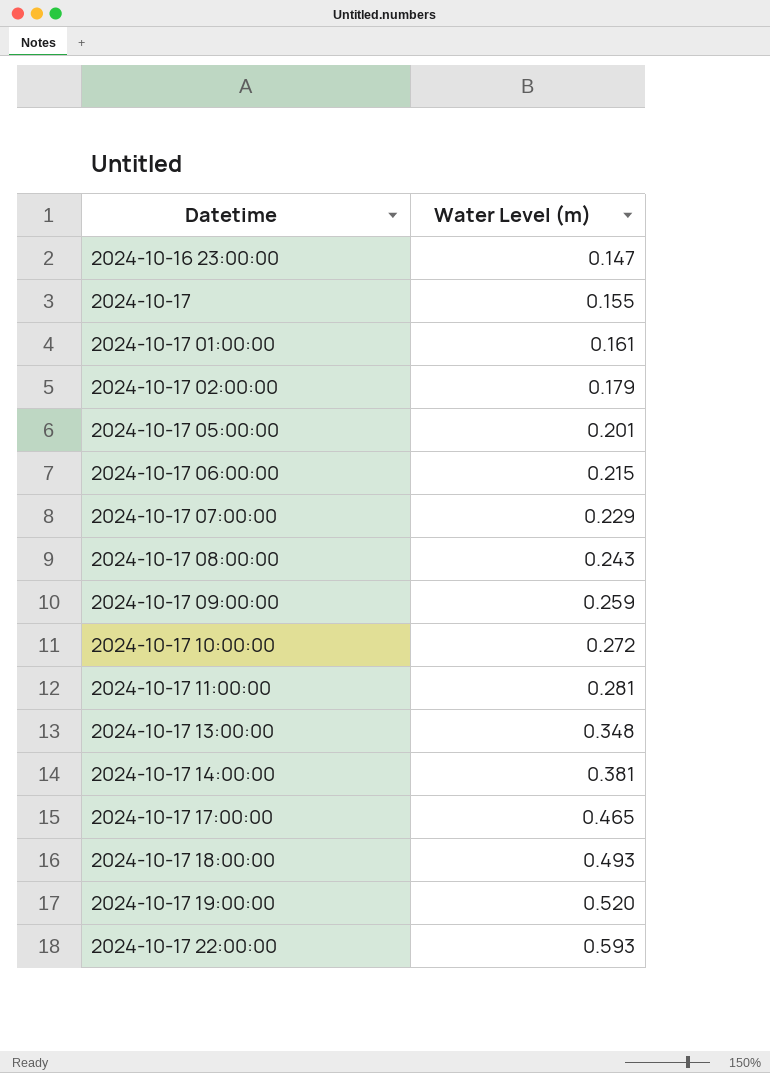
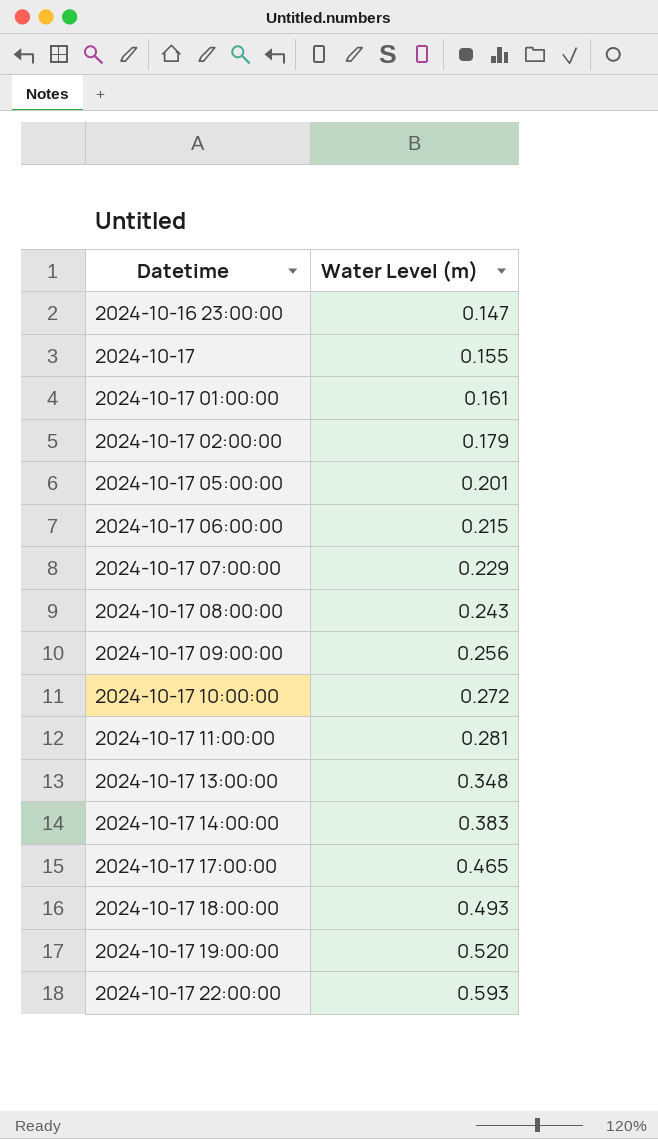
2024-10-17 09:00:00 | Water Level (m): 0.259 -> 0.256
2024-10-17 14:00:00 | Water Level (m): 0.381 -> 0.383

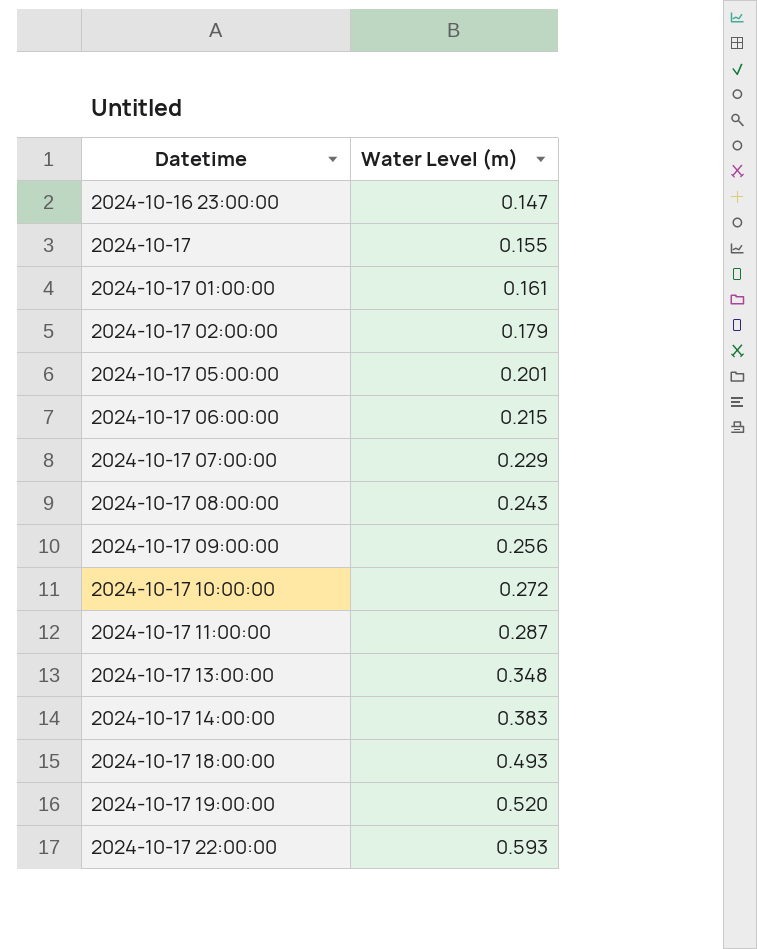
row 2024-10-17 17:00:00: 0.465 -> none
2024-10-17 11:00:00 | Water Level (m): 0.281 -> 0.287

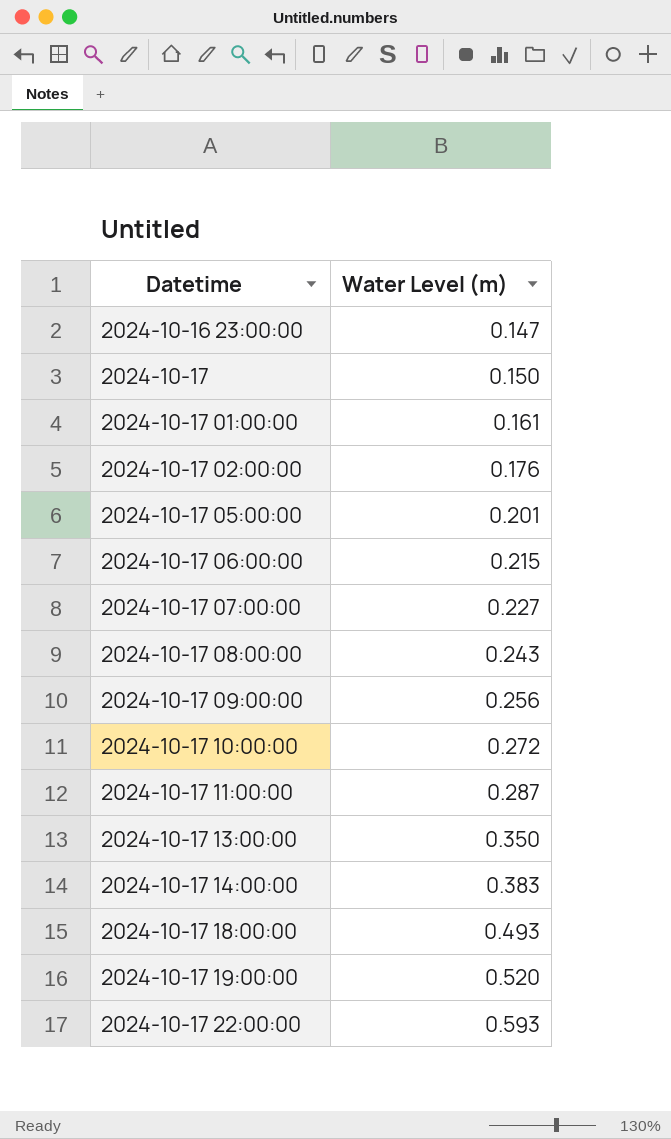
2024-10-17 | Water Level (m): 0.155 -> 0.150
2024-10-17 02:00:00 | Water Level (m): 0.179 -> 0.176
2024-10-17 07:00:00 | Water Level (m): 0.229 -> 0.227
2024-10-17 13:00:00 | Water Level (m): 0.348 -> 0.350

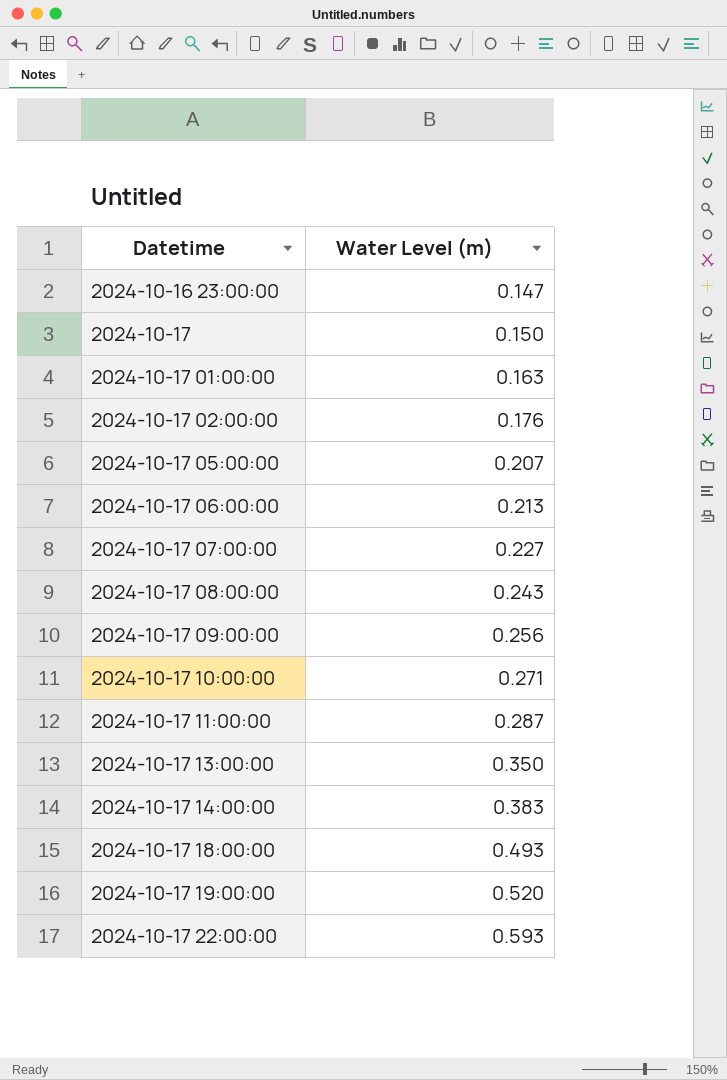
2024-10-17 01:00:00 | Water Level (m): 0.161 -> 0.163
2024-10-17 05:00:00 | Water Level (m): 0.201 -> 0.207
2024-10-17 06:00:00 | Water Level (m): 0.215 -> 0.213
2024-10-17 10:00:00 | Water Level (m): 0.272 -> 0.271

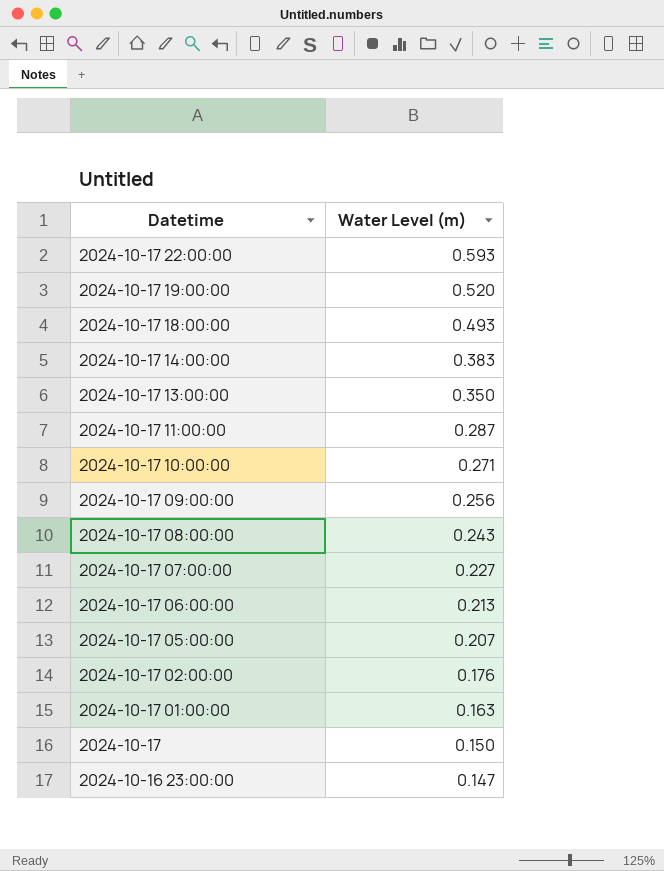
row order: Datetime ascending -> Datetime descending

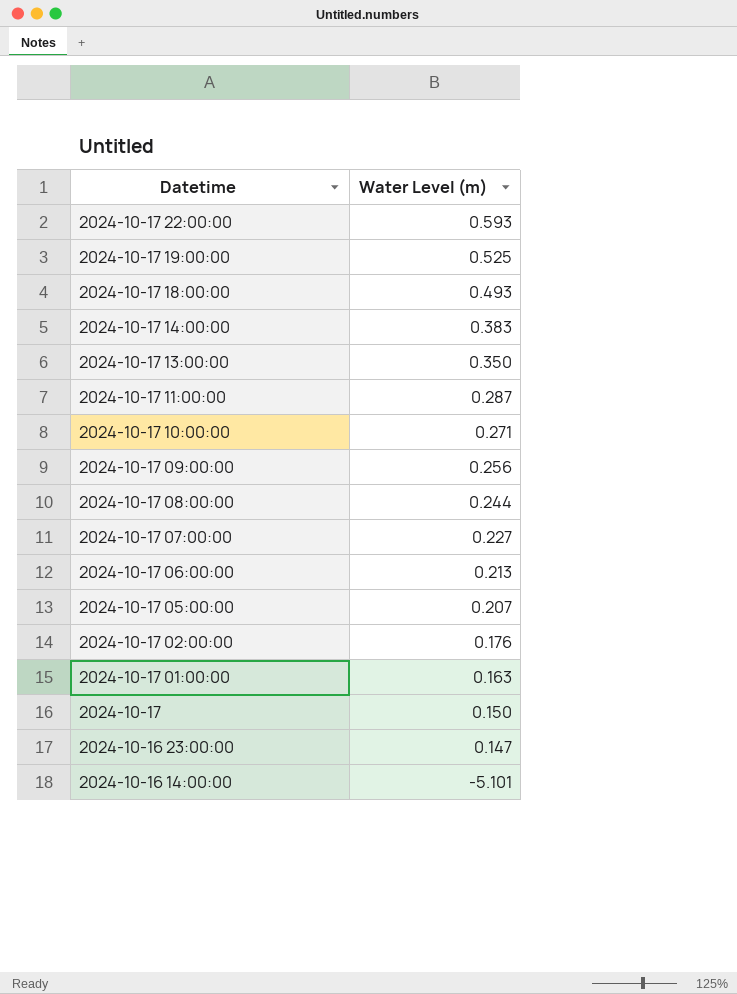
2024-10-17 19:00:00 | Water Level (m): 0.520 -> 0.525
2024-10-17 08:00:00 | Water Level (m): 0.243 -> 0.244
row 2024-10-16 14:00:00: none -> -5.101

